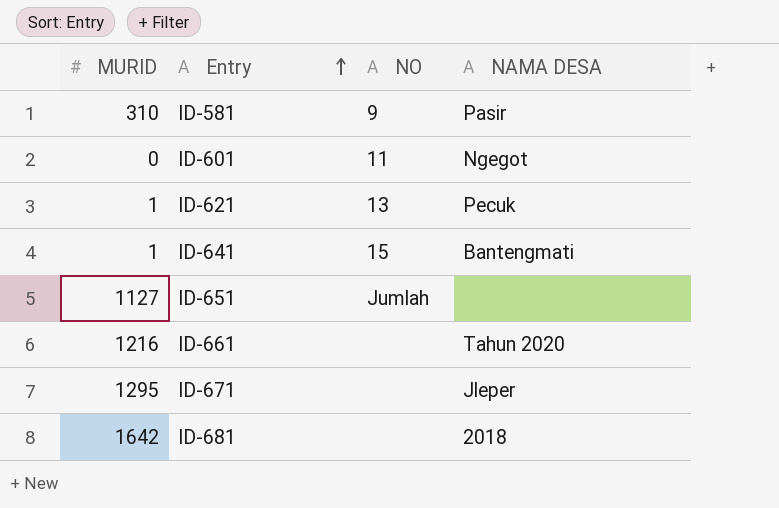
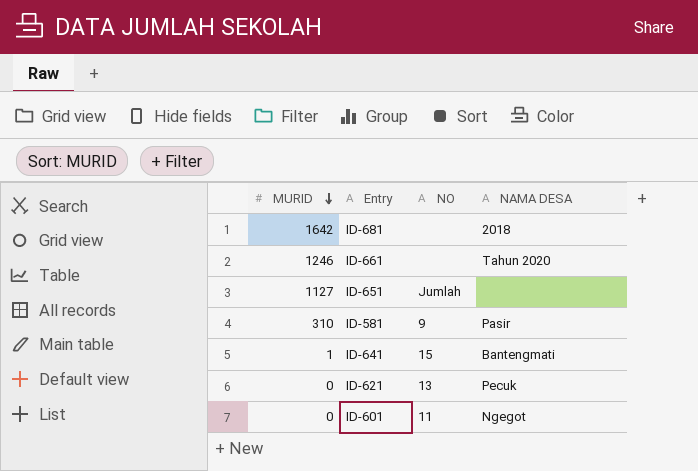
row order: Entry ascending -> MURID descending
row ID-671: 1295 | none | Jleper -> none
ID-661 | MURID: 1216 -> 1246
ID-621 | MURID: 1 -> 0

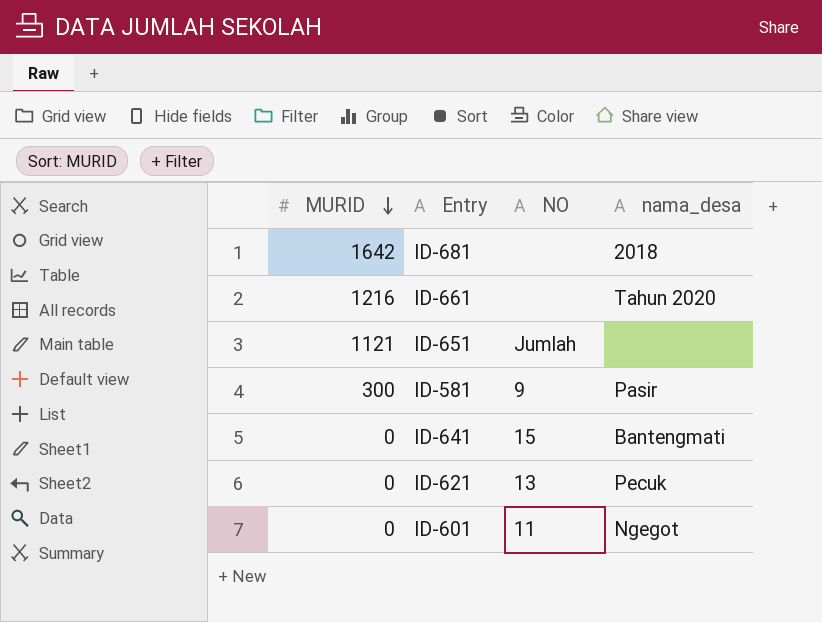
column name: NAMA DESA -> nama_desa
ID-661 | MURID: 1246 -> 1216
ID-651 | MURID: 1127 -> 1121
ID-581 | MURID: 310 -> 300
ID-641 | MURID: 1 -> 0

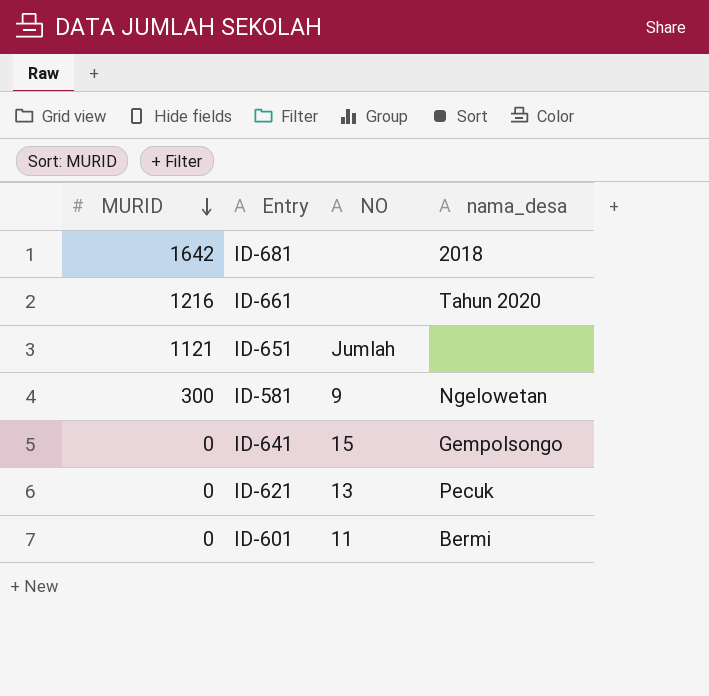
ID-581 | nama_desa: Pasir -> Ngelowetan
ID-641 | nama_desa: Bantengmati -> Gempolsongo
ID-601 | nama_desa: Ngegot -> Bermi

